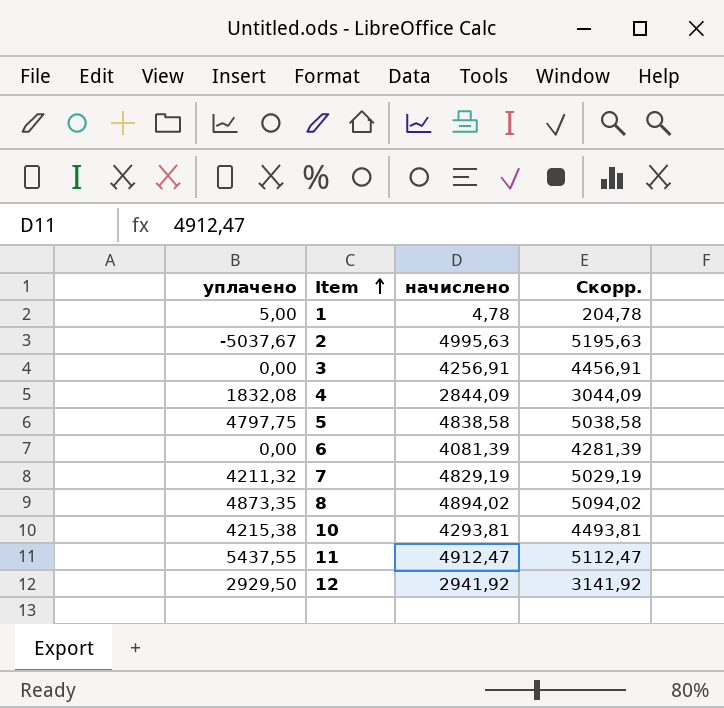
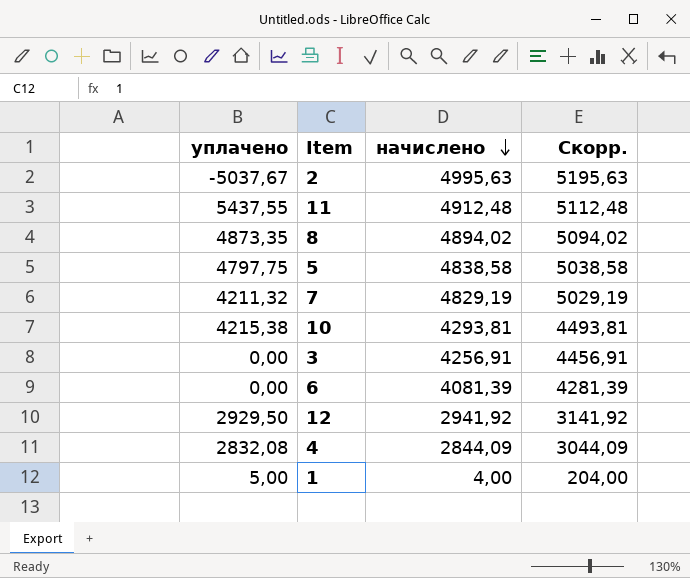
row order: Item ascending -> начислено descending
11 | начислено: 4912,47 -> 4912,48
11 | Скорр.: 5112,47 -> 5112,48
4 | уплачено: 1832,08 -> 2832,08
1 | начислено: 4,78 -> 4,00
1 | Скорр.: 204,78 -> 204,00

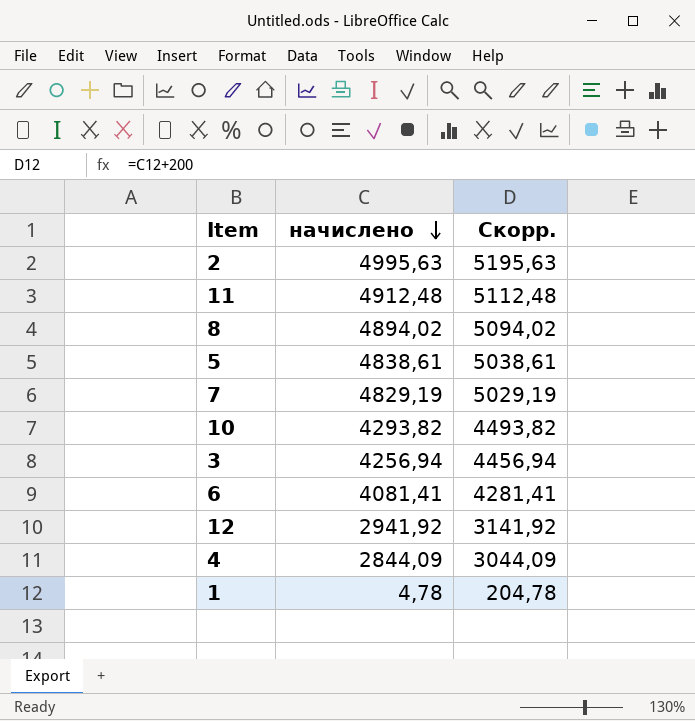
column уплачено | position: 1 -> none
5 | начислено: 4838,58 -> 4838,61
5 | Скорр.: 5038,58 -> 5038,61
10 | начислено: 4293,81 -> 4293,82
10 | Скорр.: 4493,81 -> 4493,82
3 | начислено: 4256,91 -> 4256,94
3 | Скорр.: 4456,91 -> 4456,94
6 | начислено: 4081,39 -> 4081,41
6 | Скорр.: 4281,39 -> 4281,41
1 | начислено: 4,00 -> 4,78
1 | Скорр.: 204,00 -> 204,78

